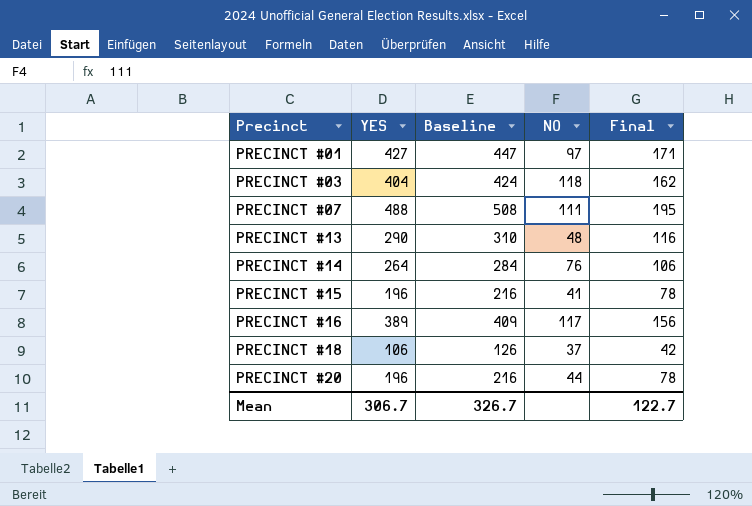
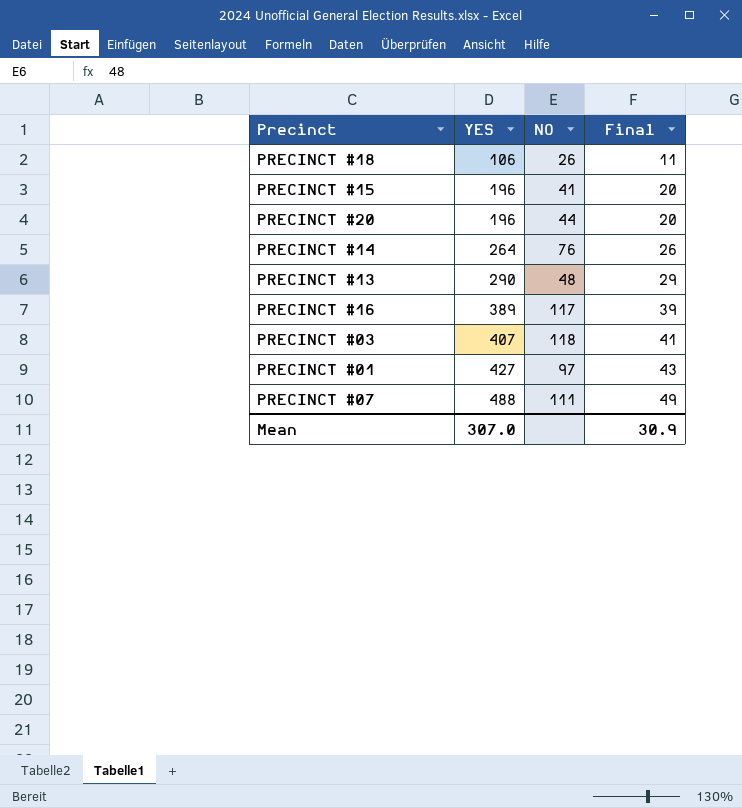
row order: Precinct ascending -> YES ascending
column Baseline | formula: [YES] + 20 -> none
column Final | formula: [YES] * 0.4 -> [YES] * 0.1
PRECINCT #18 | NO: 37 -> 26
PRECINCT #03 | YES: 404 -> 407
Mean | YES: 306.7 -> 307.0
Mean | Final: 122.7 -> 30.9

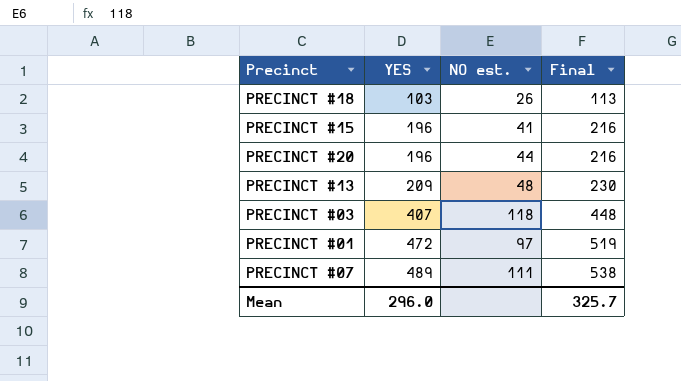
column name: NO -> NO est.
column Final | formula: [YES] * 0.1 -> [YES] * 1.1
row PRECINCT #14: 264 | 76 | 26 -> none
row PRECINCT #16: 389 | 117 | 39 -> none
PRECINCT #18 | YES: 106 -> 103
PRECINCT #13 | YES: 290 -> 209
PRECINCT #01 | YES: 427 -> 472
PRECINCT #07 | YES: 488 -> 489
Mean | YES: 307.0 -> 296.0
Mean | Final: 30.9 -> 325.7

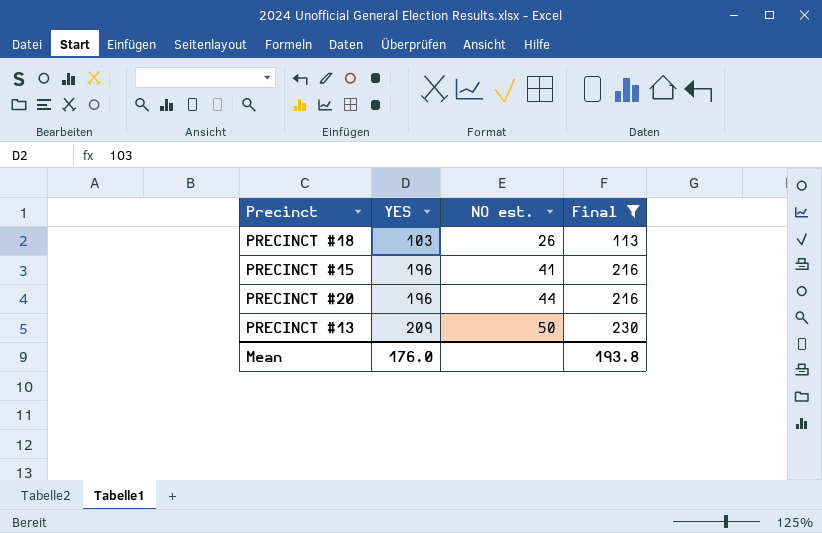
filter: none -> Final <= 230
PRECINCT #13 | NO est.: 48 -> 50
Mean | YES: 296.0 -> 176.0
Mean | Final: 325.7 -> 193.8

